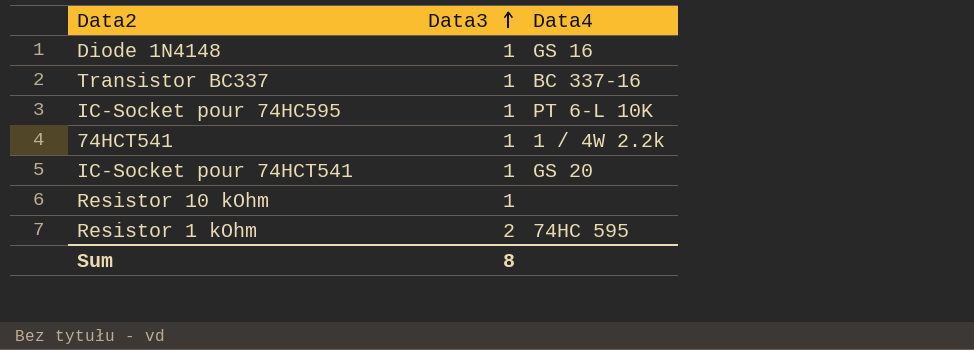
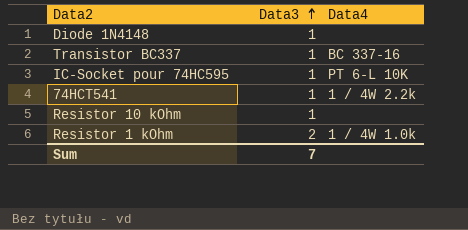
row IC-Socket pour 74HCT541: 1 | GS 20 -> none
Diode 1N4148 | Data4: GS 16 -> none
Resistor 1 kOhm | Data4: 74HC 595 -> 1 / 4W 1.0k
Sum | Data3: 8 -> 7

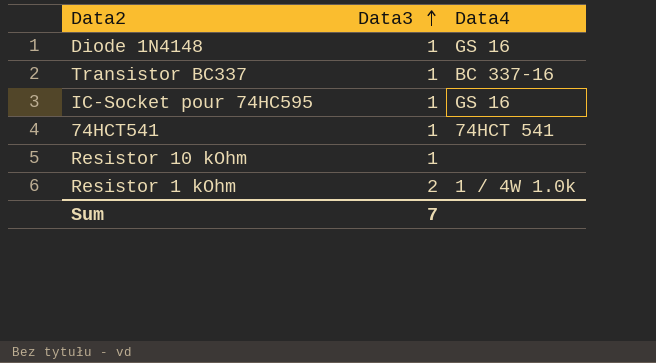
Diode 1N4148 | Data4: none -> GS 16
IC-Socket pour 74HC595 | Data4: PT 6-L 10K -> GS 16
74HCT541 | Data4: 1 / 4W 2.2k -> 74HCT 541

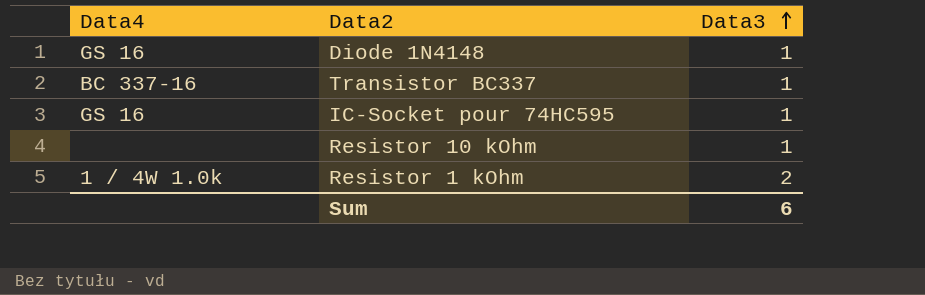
column Data4 | position: 3 -> 1
row 74HCT541: 1 | 74HCT 541 -> none
Sum | Data3: 7 -> 6

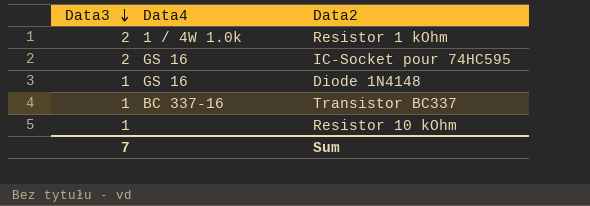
row order: Data3 ascending -> Data3 descending
column Data3 | position: 3 -> 1
IC-Socket pour 74HC595 | Data3: 1 -> 2
Sum | Data3: 6 -> 7

